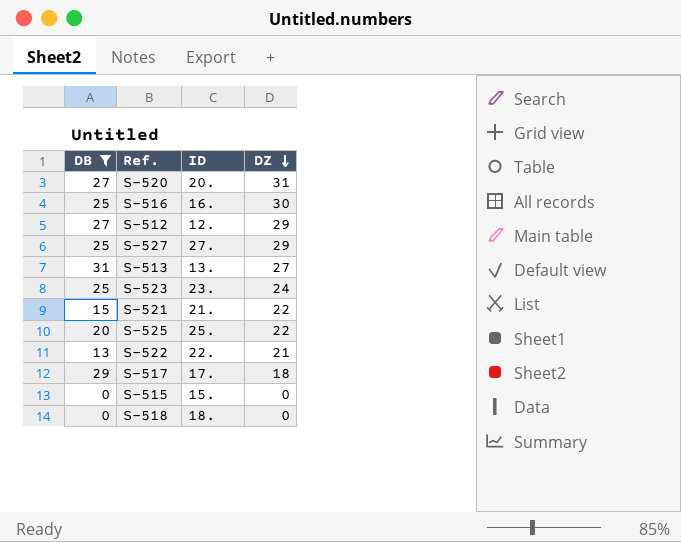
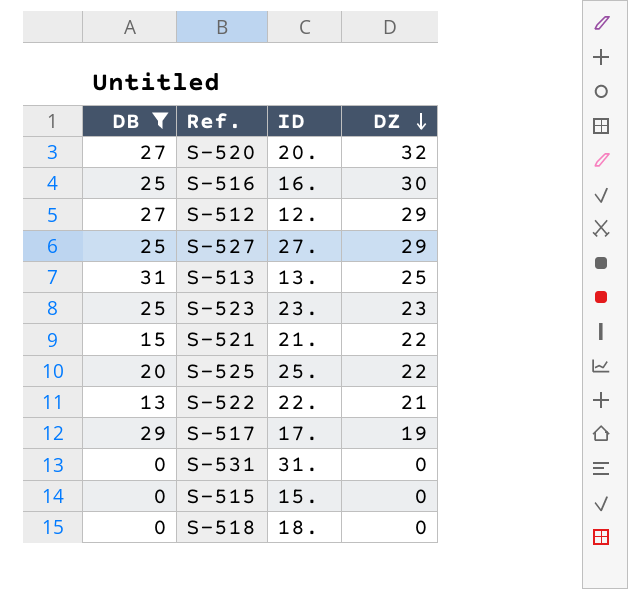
S-520 | DZ: 31 -> 32
S-513 | DZ: 27 -> 25
S-523 | DZ: 24 -> 23
S-517 | DZ: 18 -> 19
row S-531: none -> 0 | 31. | 0

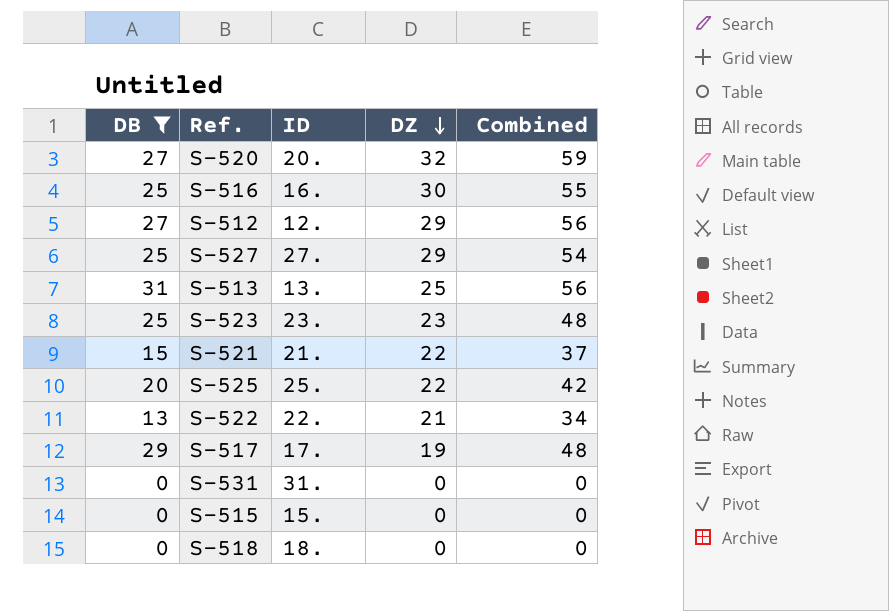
column Combined | formula: none -> [DB] + [DZ]

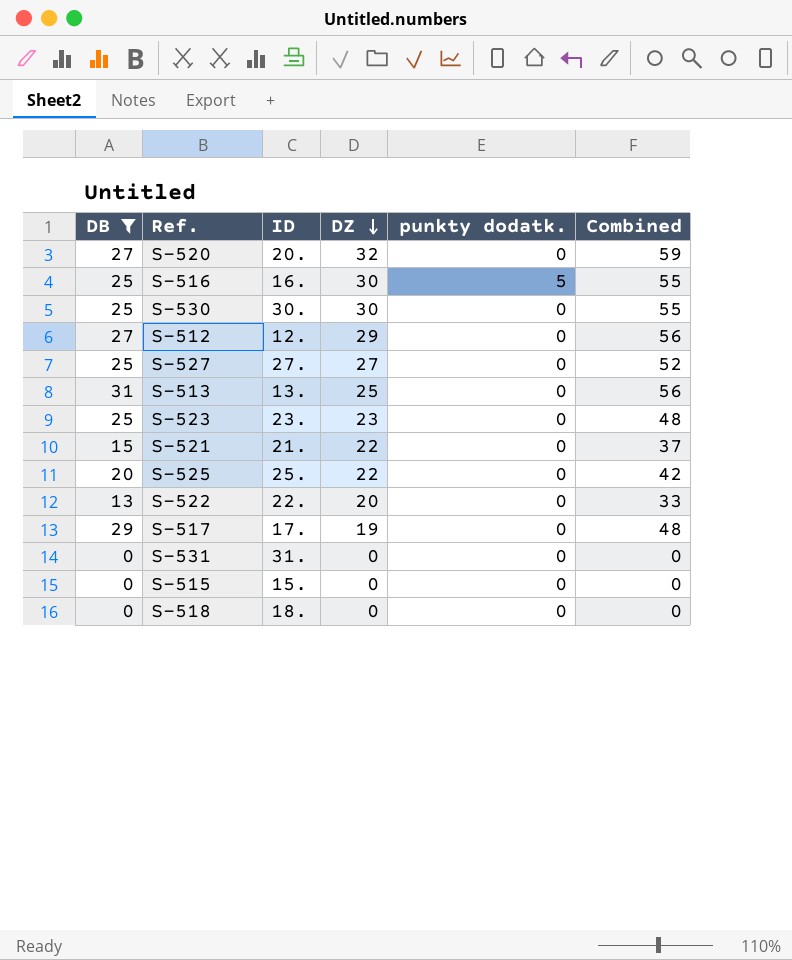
column punkty dodatk. | position: none -> 5
row S-530: none -> 25 | 30. | 30 | 0 | 55
S-527 | DZ: 29 -> 27
S-527 | Combined: 54 -> 52
S-522 | DZ: 21 -> 20
S-522 | Combined: 34 -> 33

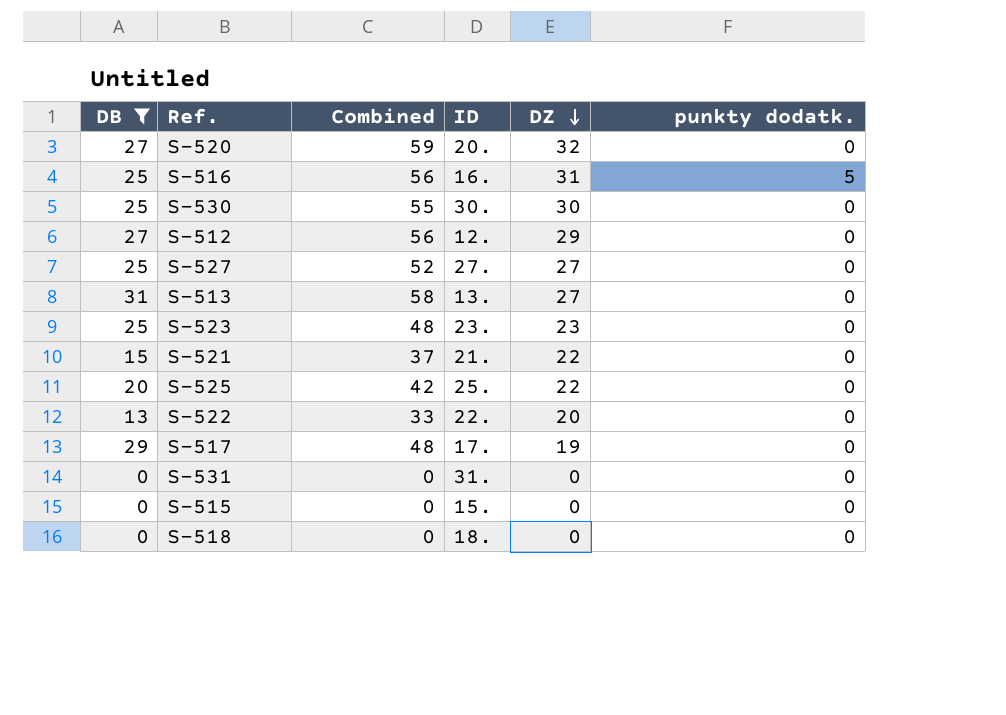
column Combined | position: 6 -> 3
S-516 | Combined: 55 -> 56
S-516 | DZ: 30 -> 31
S-513 | Combined: 56 -> 58
S-513 | DZ: 25 -> 27

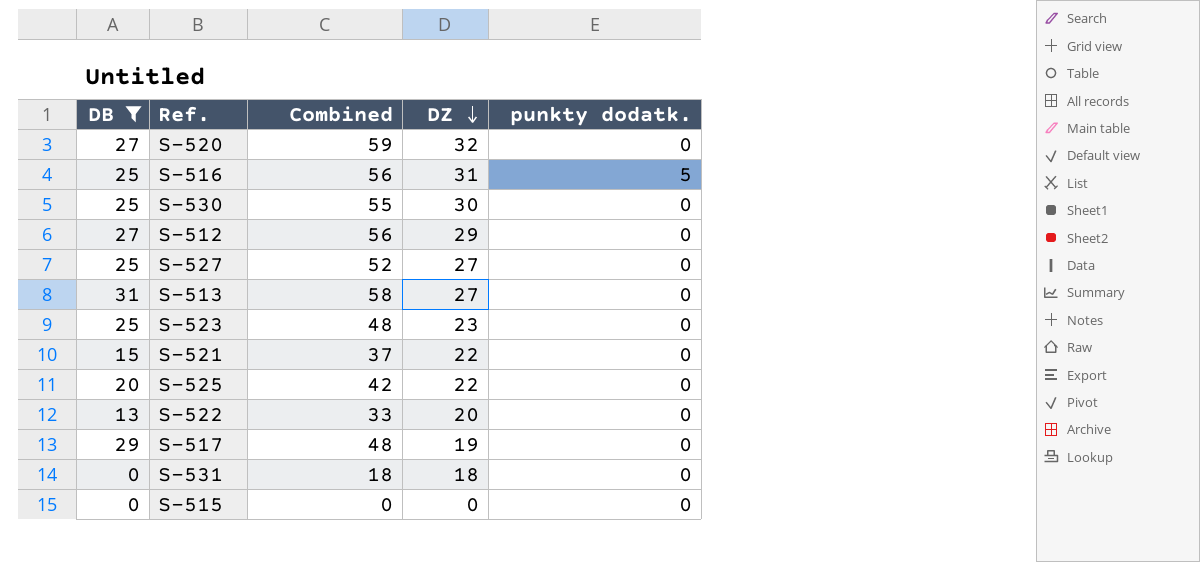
column ID | position: 4 -> none
row S-518: 0 | 0 | 18. | 0 | 0 -> none
S-531 | Combined: 0 -> 18
S-531 | DZ: 0 -> 18

